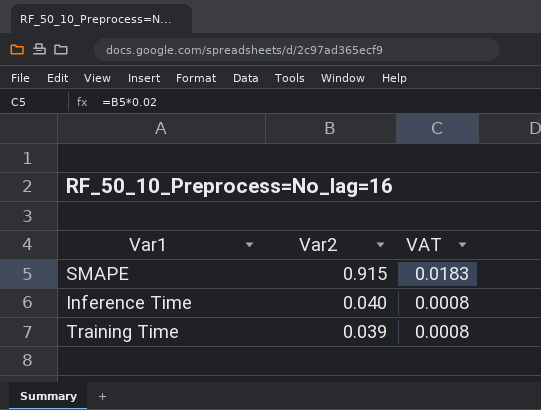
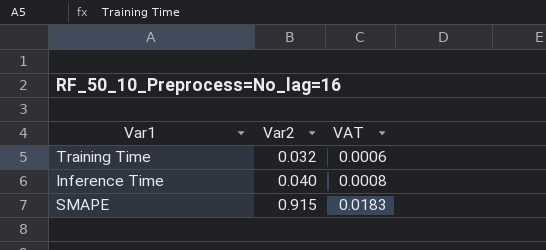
row order: Var2 descending -> Var2 ascending
Training Time | Var2: 0.039 -> 0.032
Training Time | VAT: 0.0008 -> 0.0006

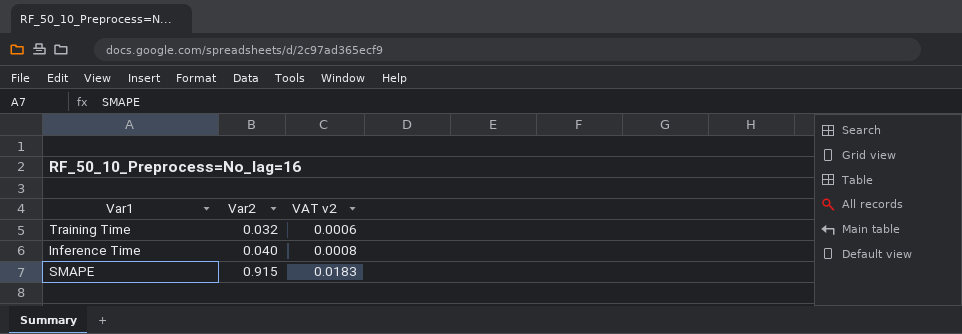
column name: VAT -> VAT v2

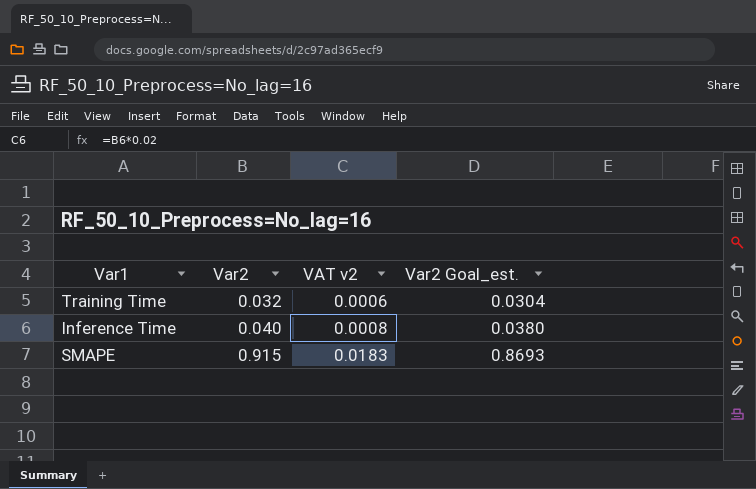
column Var2 Goal_est. | formula: none -> [Var2] * 0.95

